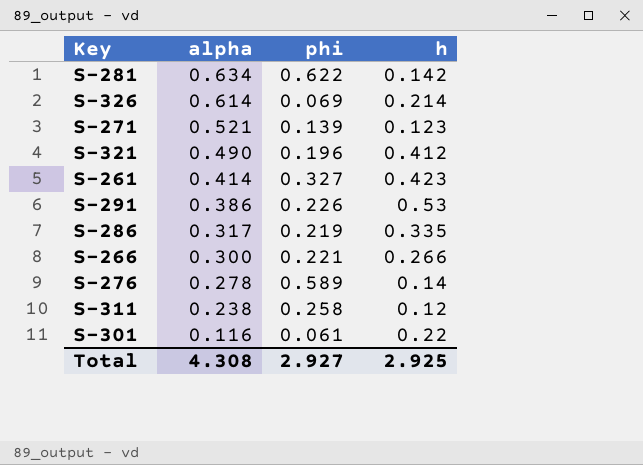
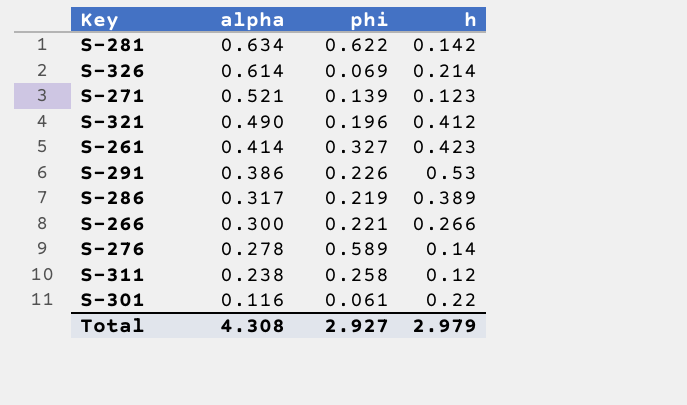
S-286 | h: 0.335 -> 0.389
Total | h: 2.925 -> 2.979

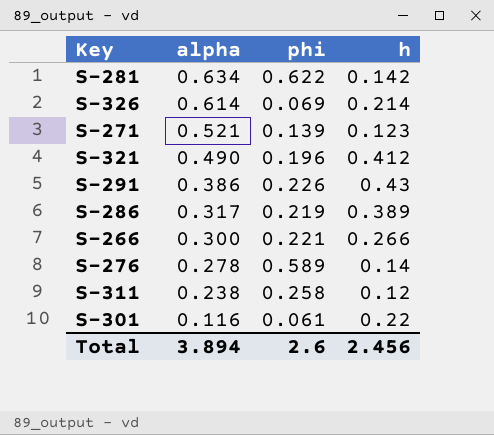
row S-261: 0.414 | 0.327 | 0.423 -> none
S-291 | h: 0.53 -> 0.43
Total | alpha: 4.308 -> 3.894
Total | phi: 2.927 -> 2.6
Total | h: 2.979 -> 2.456

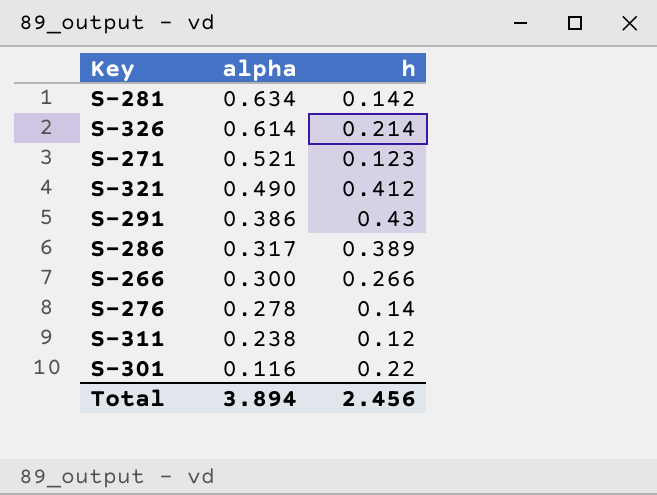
column phi | position: 3 -> none

